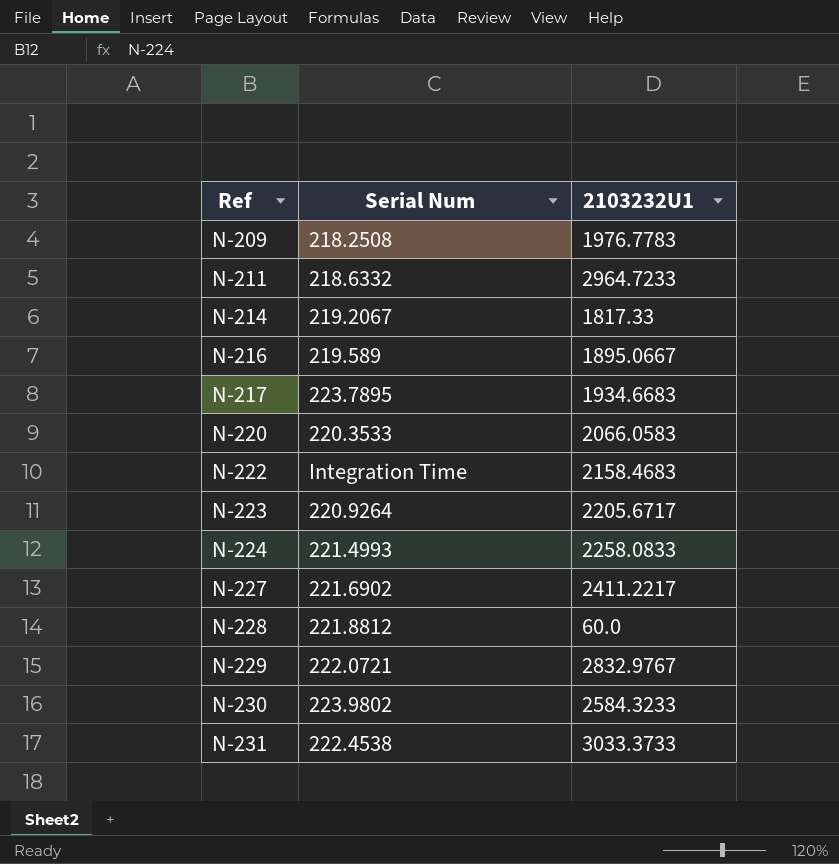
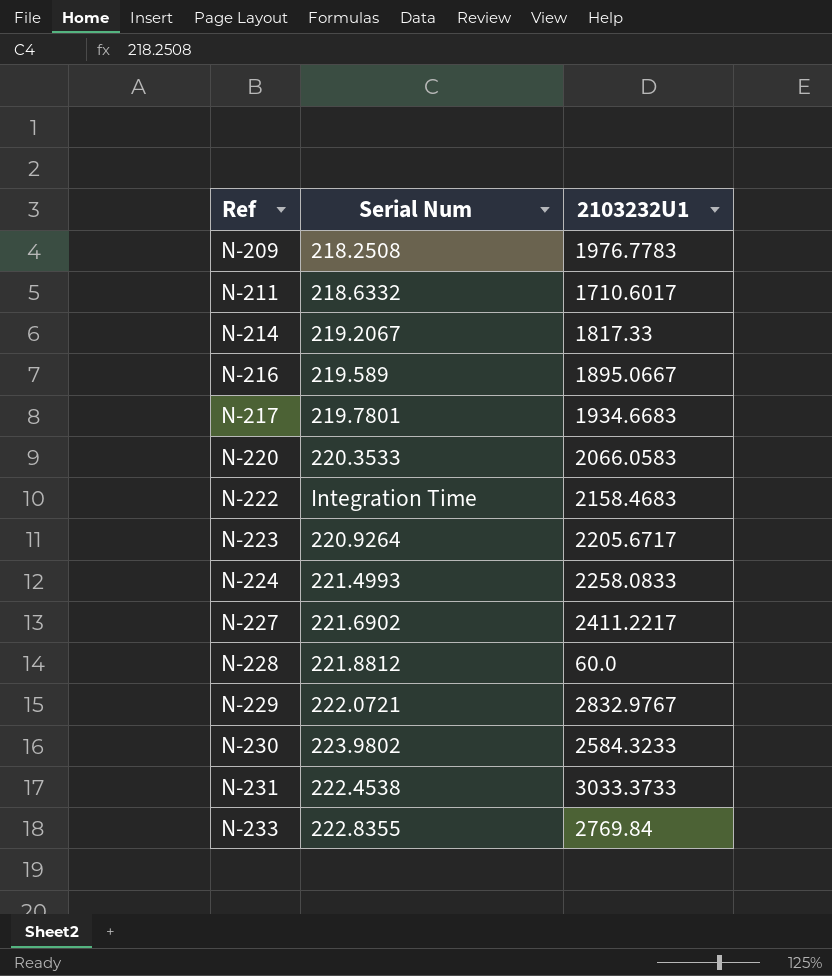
N-211 | 2103232U1: 2964.7233 -> 1710.6017
N-217 | Serial Num: 223.7895 -> 219.7801
row N-233: none -> 222.8355 | 2769.84

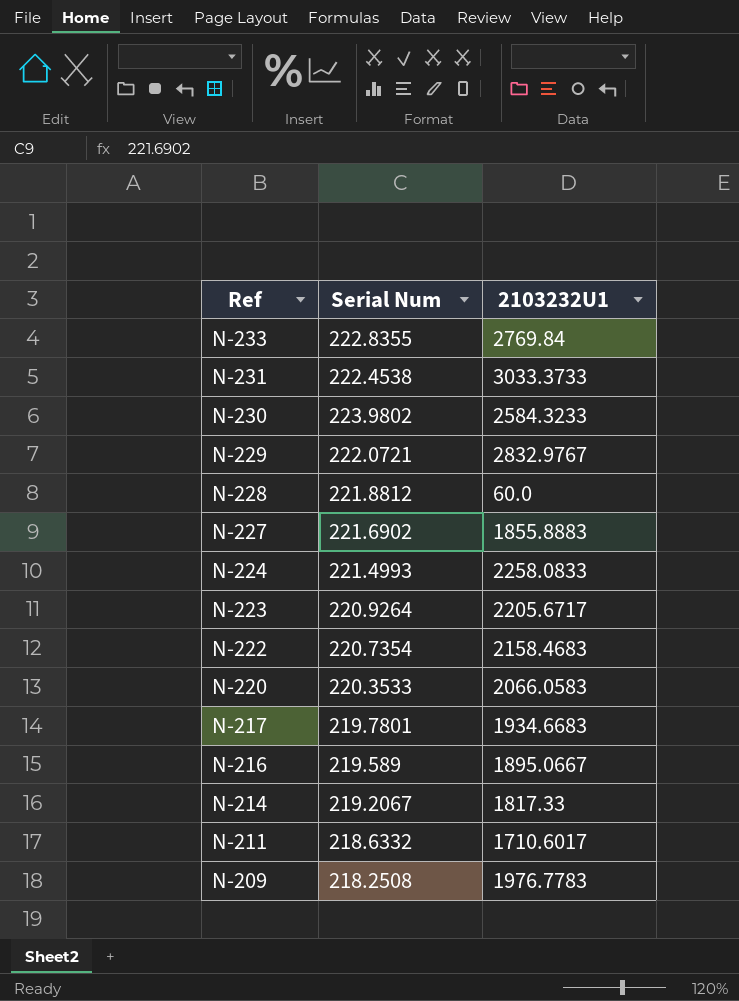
row order: Ref ascending -> Ref descending
N-227 | 2103232U1: 2411.2217 -> 1855.8883
N-222 | Serial Num: Integration Time -> 220.7354

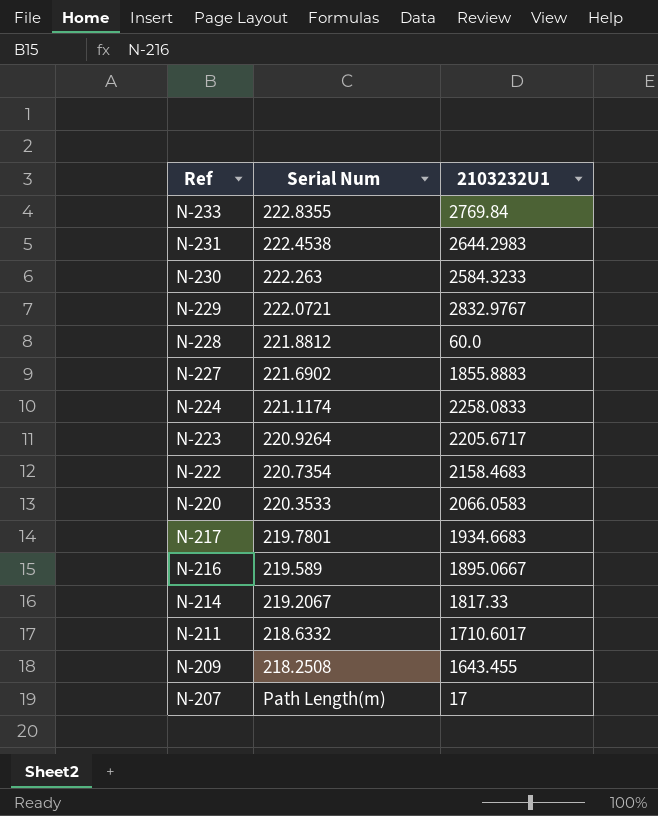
N-231 | 2103232U1: 3033.3733 -> 2644.2983
N-230 | Serial Num: 223.9802 -> 222.263
N-224 | Serial Num: 221.4993 -> 221.1174
N-209 | 2103232U1: 1976.7783 -> 1643.455
row N-207: none -> Path Length(m) | 17

